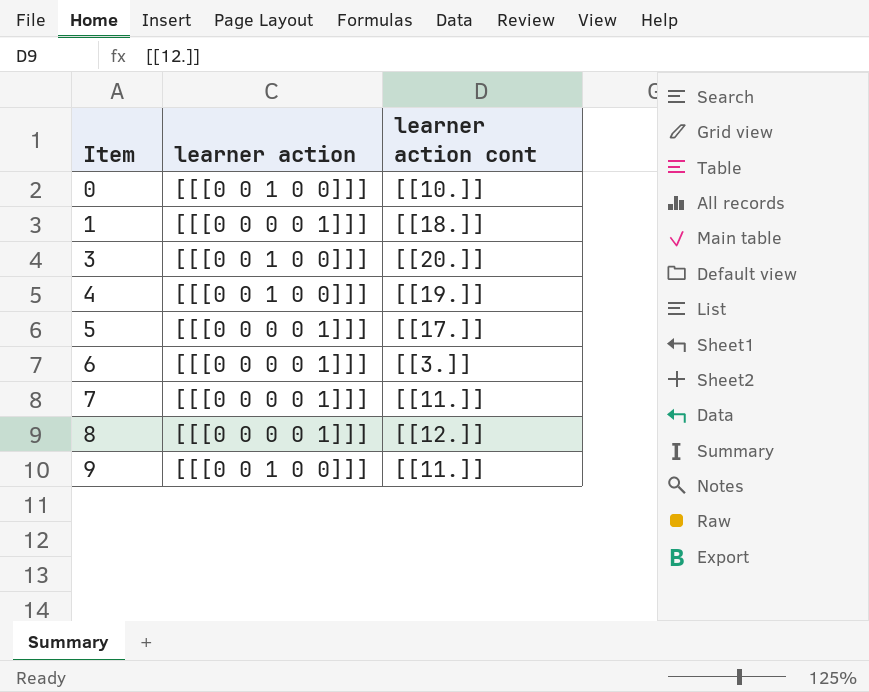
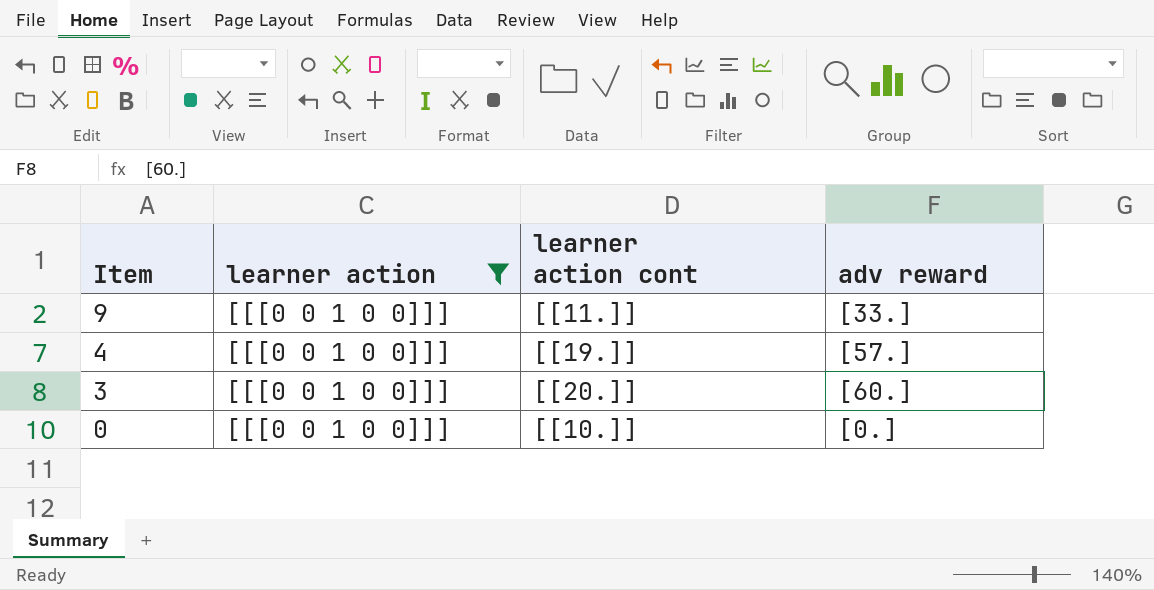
filter: none -> learner action = [[[0 0 1 0 0]]]
row order: Item ascending -> Item descending
column adv reward | position: none -> 4

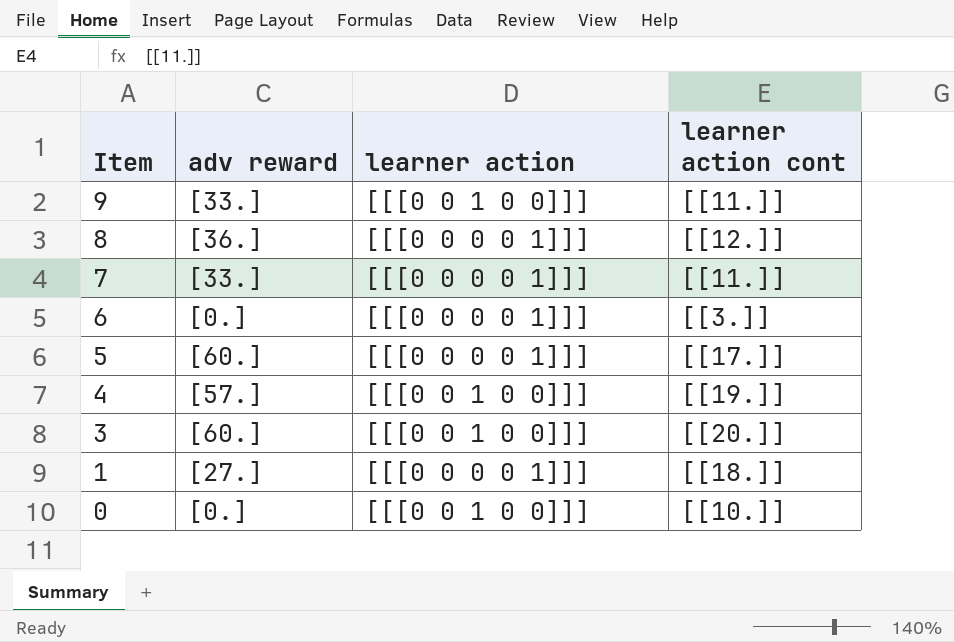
filter: learner action = [[[0 0 1 0 0]]] -> none
column adv reward | position: 4 -> 2

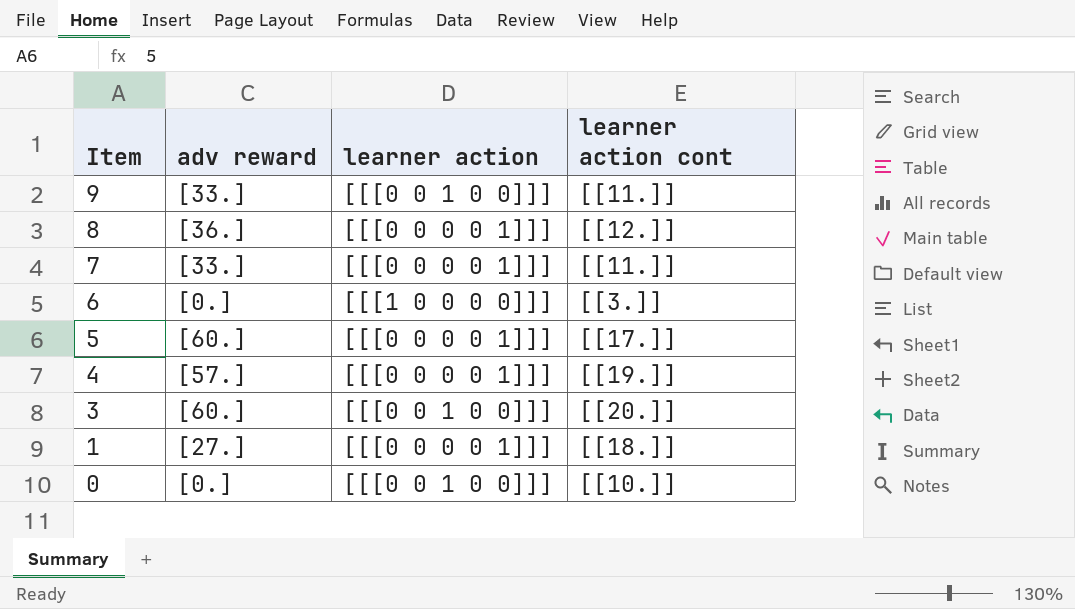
6 | learner action: [[[0 0 0 0 1]]] -> [[[1 0 0 0 0]]]
4 | learner action: [[[0 0 1 0 0]]] -> [[[0 0 0 0 1]]]

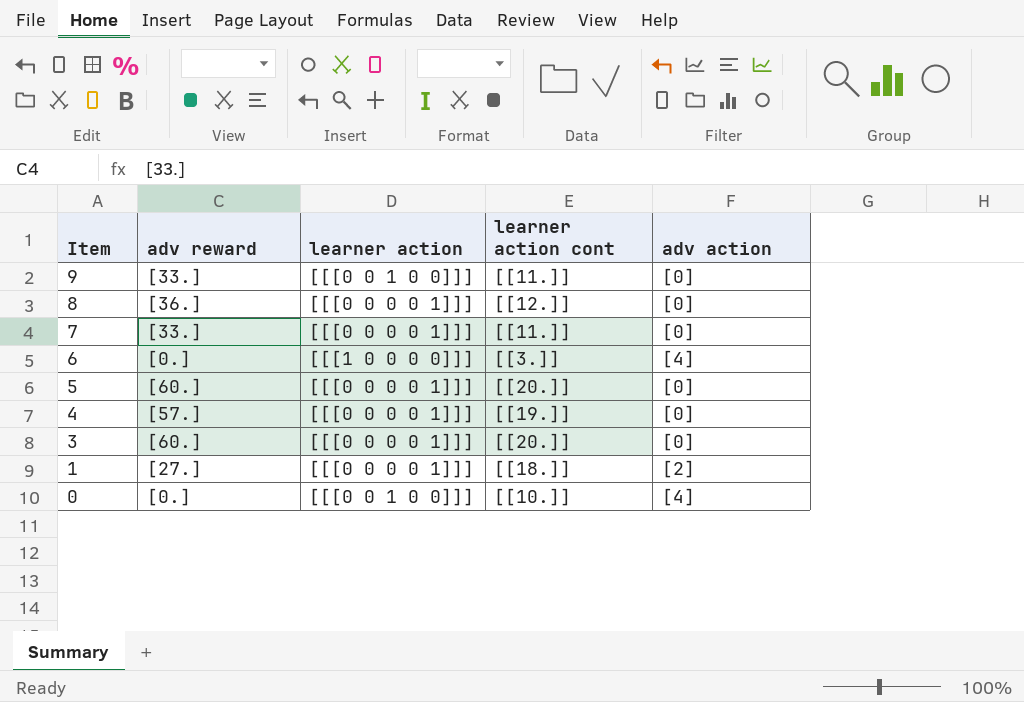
column adv action | position: none -> 5
5 | learner action cont: [[17.]] -> [[20.]]
3 | learner action: [[[0 0 1 0 0]]] -> [[[0 0 0 0 1]]]

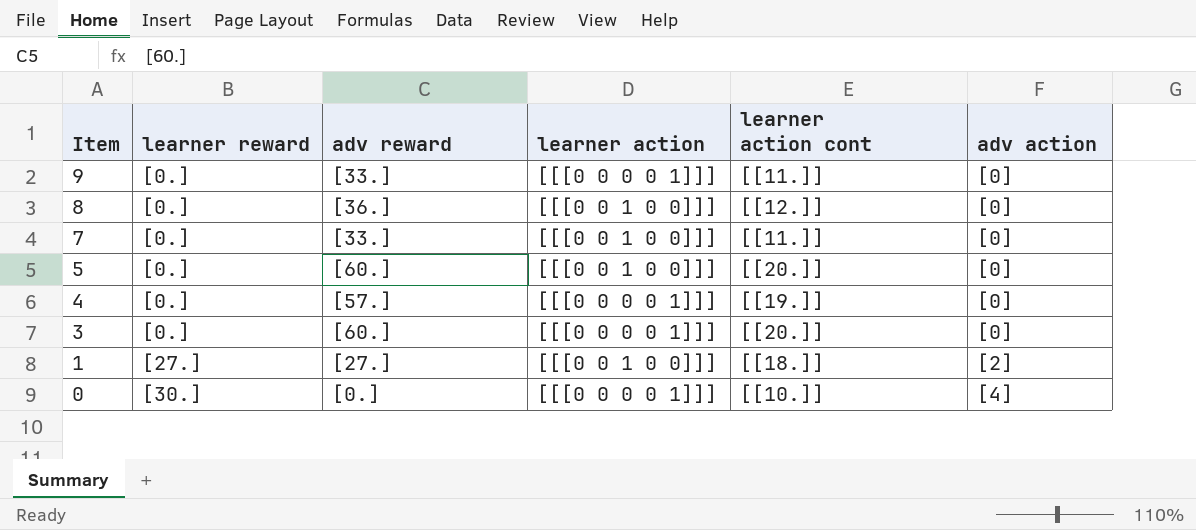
column learner reward | position: none -> 2
row 6: [0.] | [[[1 0 0 0 0]]] | [[3.]] | [4] -> none
9 | learner action: [[[0 0 1 0 0]]] -> [[[0 0 0 0 1]]]
8 | learner action: [[[0 0 0 0 1]]] -> [[[0 0 1 0 0]]]
7 | learner action: [[[0 0 0 0 1]]] -> [[[0 0 1 0 0]]]
5 | learner action: [[[0 0 0 0 1]]] -> [[[0 0 1 0 0]]]
1 | learner action: [[[0 0 0 0 1]]] -> [[[0 0 1 0 0]]]
0 | learner action: [[[0 0 1 0 0]]] -> [[[0 0 0 0 1]]]

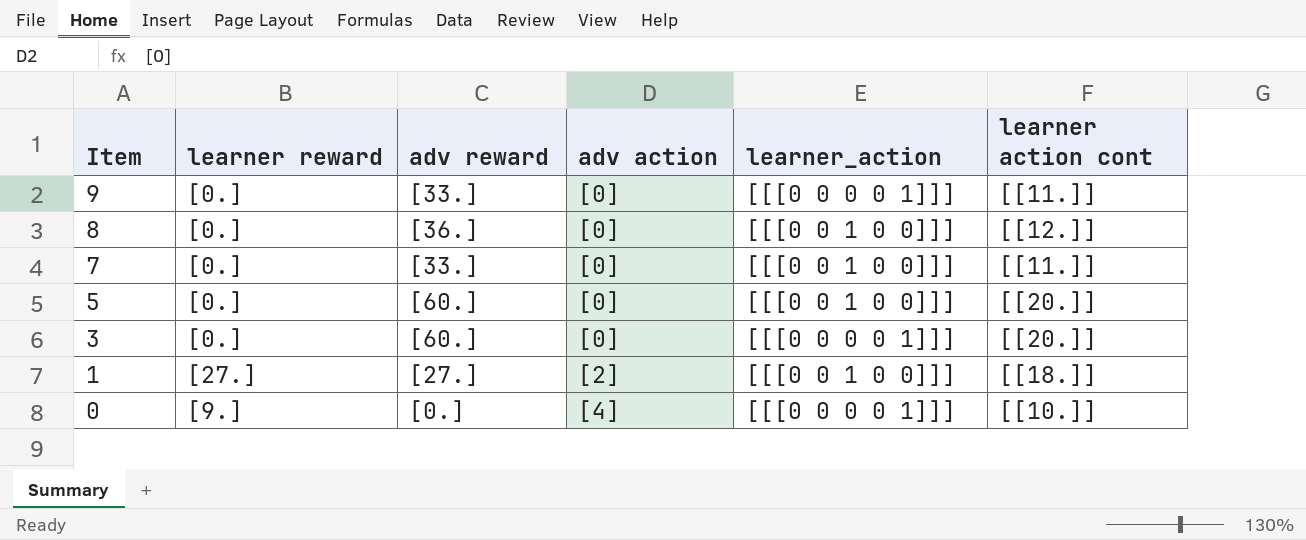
column adv action | position: 6 -> 4
column name: learner action -> learner_action
row 4: [0.] | [57.] | [[[0 0 0 0 1]]] | [[19.]] | [0] -> none
0 | learner reward: [30.] -> [9.]

